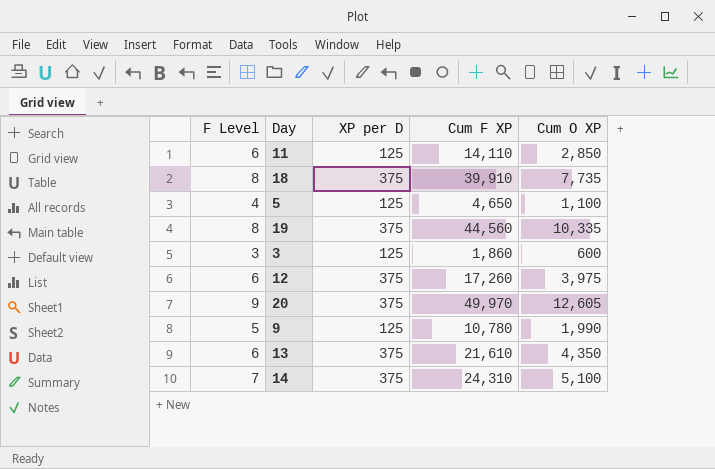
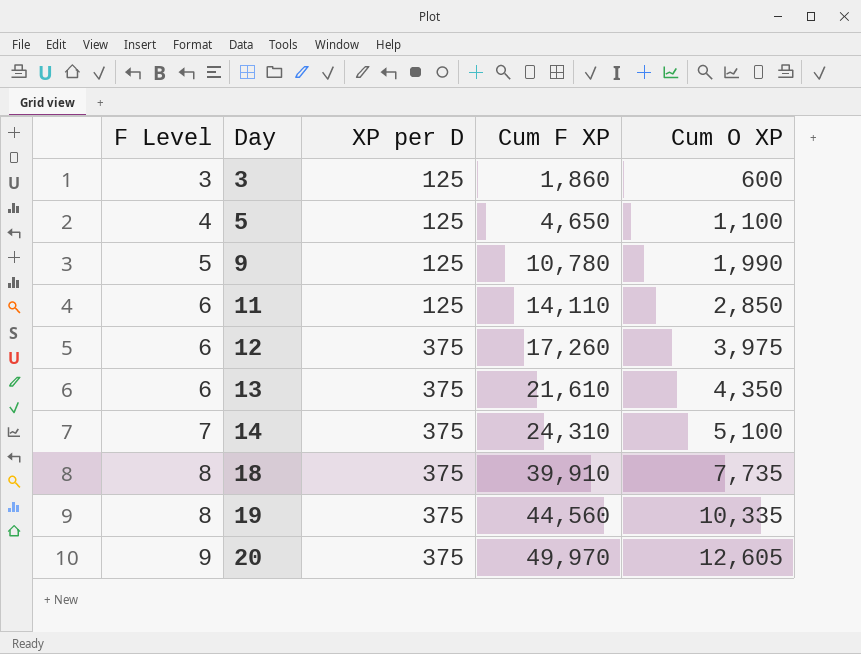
row order: none -> F Level ascending

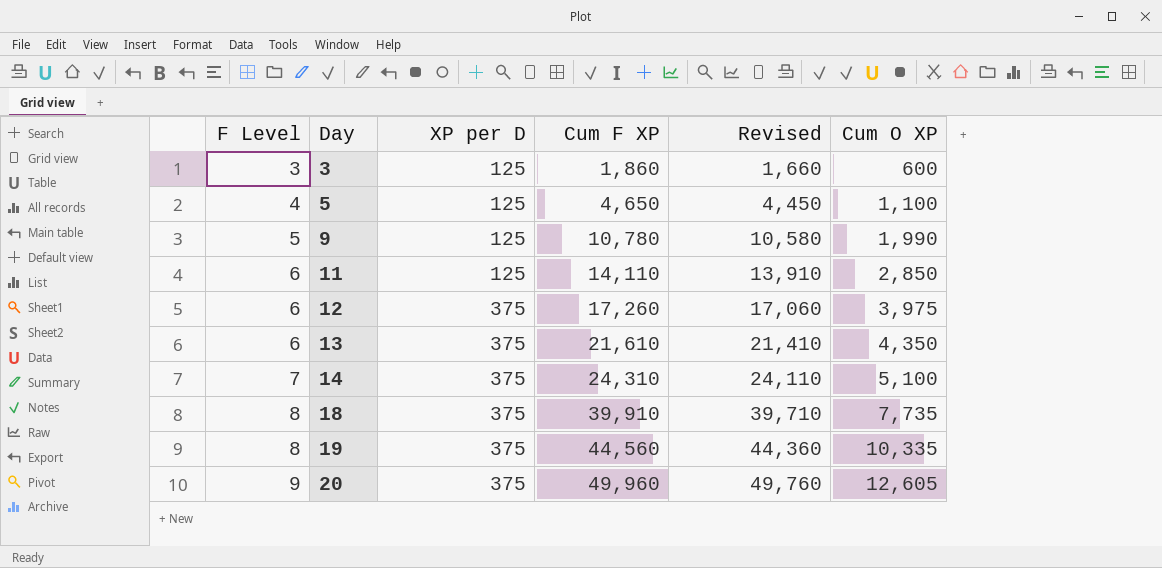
column Revised | formula: none -> [Cum F XP] - 200
20 | Cum F XP: 49,970 -> 49,960

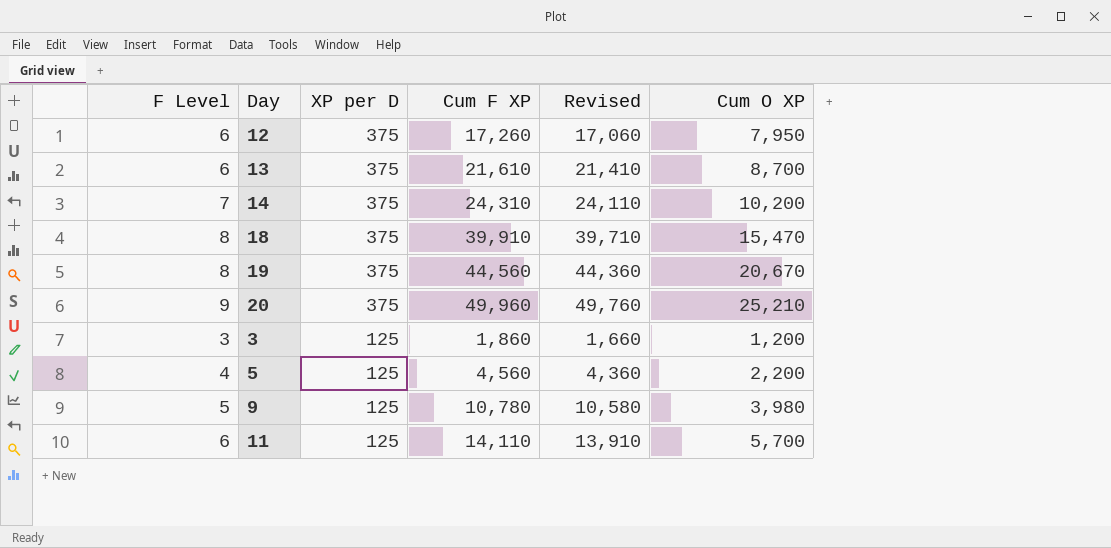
row order: F Level ascending -> XP per D descending
12 | Cum O XP: 3,975 -> 7,950
13 | Cum O XP: 4,350 -> 8,700
14 | Cum O XP: 5,100 -> 10,200
18 | Cum O XP: 7,735 -> 15,470
19 | Cum O XP: 10,335 -> 20,670
20 | Cum O XP: 12,605 -> 25,210
3 | Cum O XP: 600 -> 1,200
5 | Cum F XP: 4,650 -> 4,560
5 | Revised: 4,450 -> 4,360
5 | Cum O XP: 1,100 -> 2,200
9 | Cum O XP: 1,990 -> 3,980
11 | Cum O XP: 2,850 -> 5,700

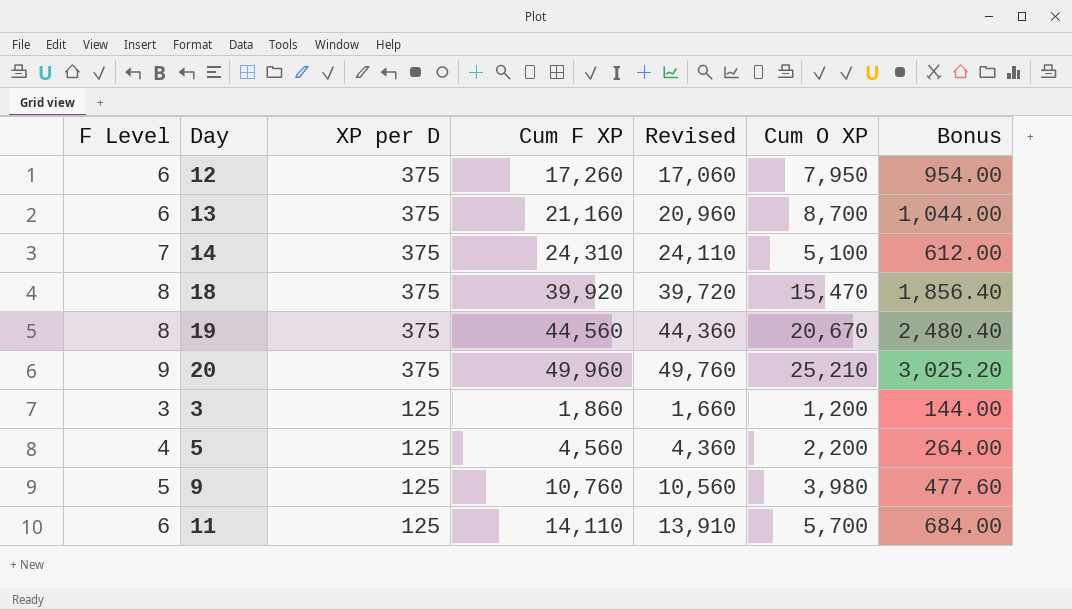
column Bonus | formula: none -> [Cum O XP] * 0.12
13 | Cum F XP: 21,610 -> 21,160
13 | Revised: 21,410 -> 20,960
14 | Cum O XP: 10,200 -> 5,100
18 | Cum F XP: 39,910 -> 39,920
18 | Revised: 39,710 -> 39,720
9 | Cum F XP: 10,780 -> 10,760
9 | Revised: 10,580 -> 10,560

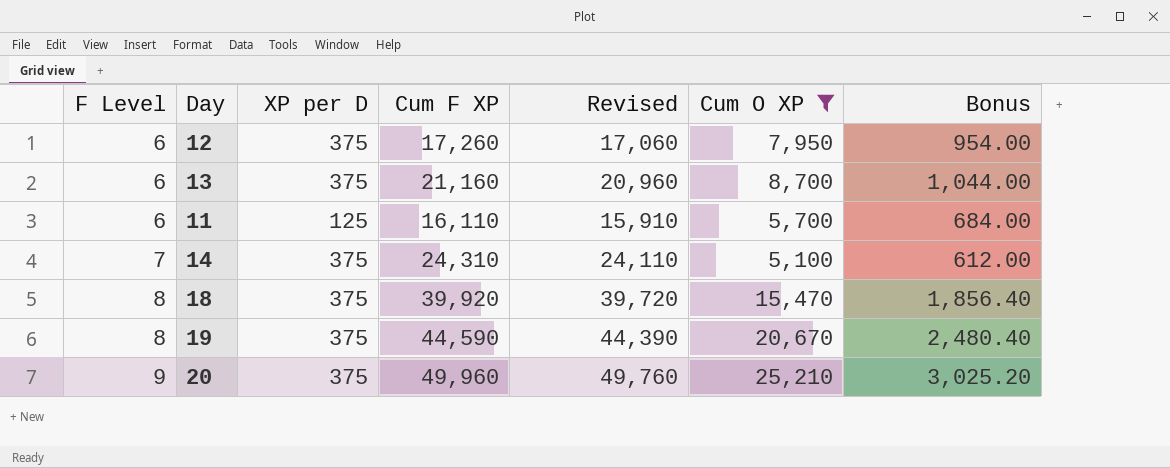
filter: none -> Cum O XP >= 5,100
row order: XP per D descending -> F Level ascending
11 | Cum F XP: 14,110 -> 16,110
11 | Revised: 13,910 -> 15,910
19 | Cum F XP: 44,560 -> 44,590
19 | Revised: 44,360 -> 44,390

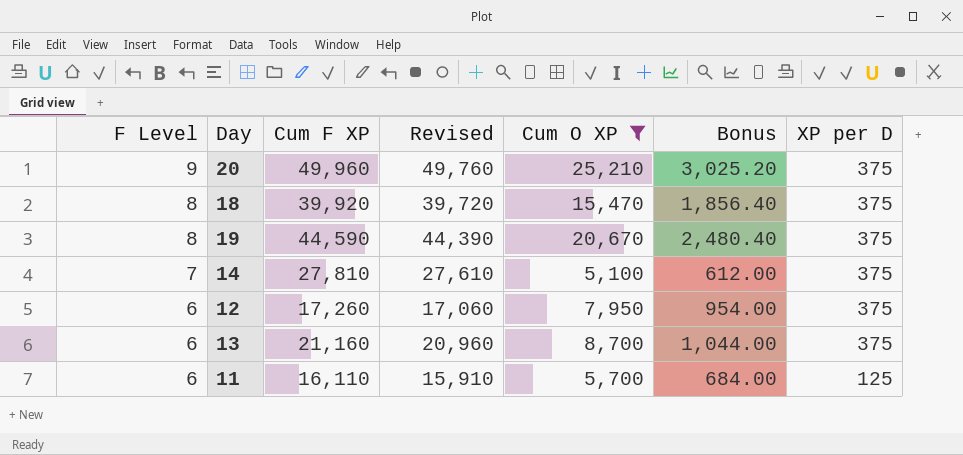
row order: F Level ascending -> F Level descending
column XP per D | position: 3 -> 7
14 | Cum F XP: 24,310 -> 27,810
14 | Revised: 24,110 -> 27,610

